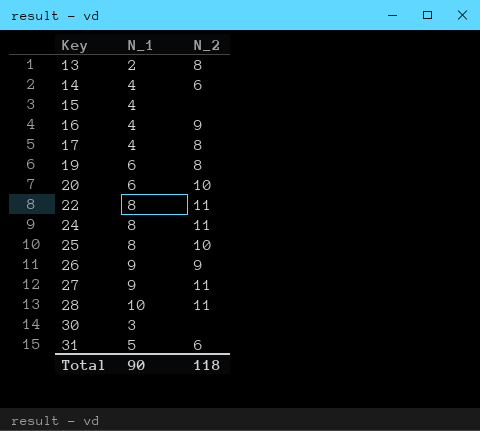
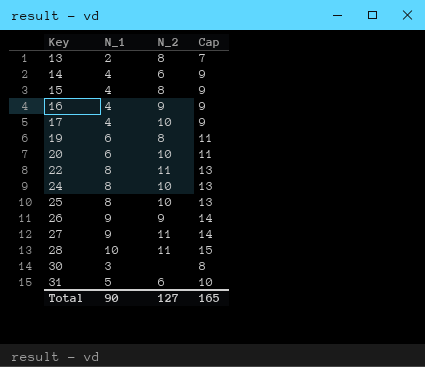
column Cap | formula: none -> [N_1] + 5
15 | N_2: none -> 8
17 | N_2: 8 -> 10
24 | N_2: 11 -> 10
Total | N_2: 118 -> 127

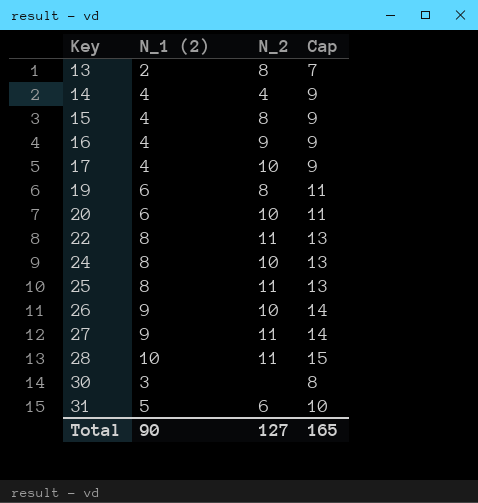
column name: N_1 -> N_1 (2)
14 | N_2: 6 -> 4
25 | N_2: 10 -> 11
26 | N_2: 9 -> 10

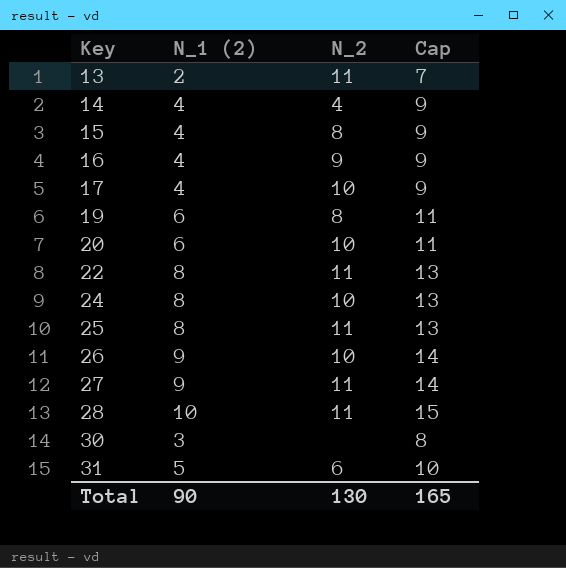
13 | N_2: 8 -> 11
Total | N_2: 127 -> 130

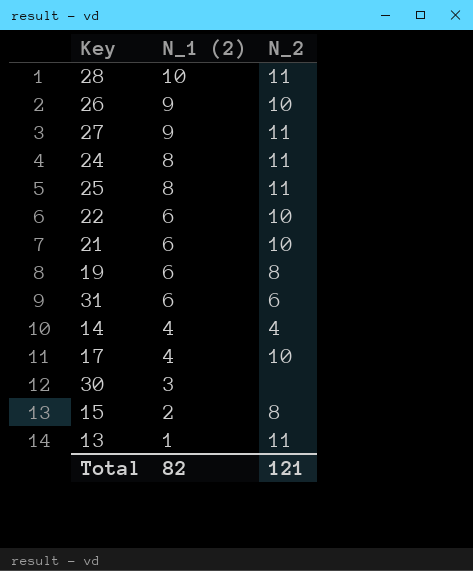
row order: Key ascending -> N_1 (2) descending
column Cap | formula: [N_1 (2)] + 5 -> none
row 16: 4 | 9 | 9 -> none
row 20: 6 | 10 | 11 -> none
24 | N_2: 10 -> 11
22 | N_1 (2): 8 -> 6
22 | N_2: 11 -> 10
row 21: none -> 6 | 10
31 | N_1 (2): 5 -> 6
15 | N_1 (2): 4 -> 2
13 | N_1 (2): 2 -> 1
Total | N_1 (2): 90 -> 82
Total | N_2: 130 -> 121

